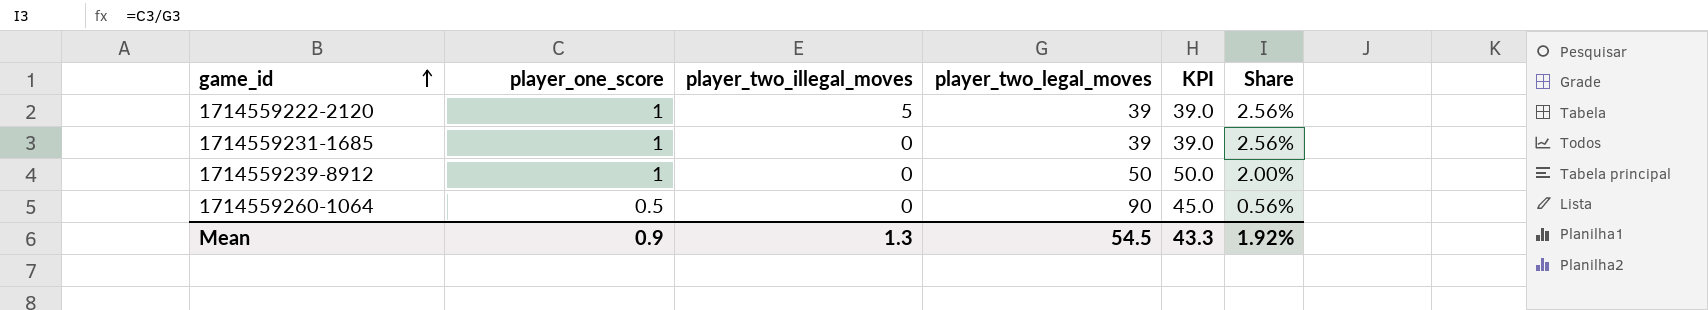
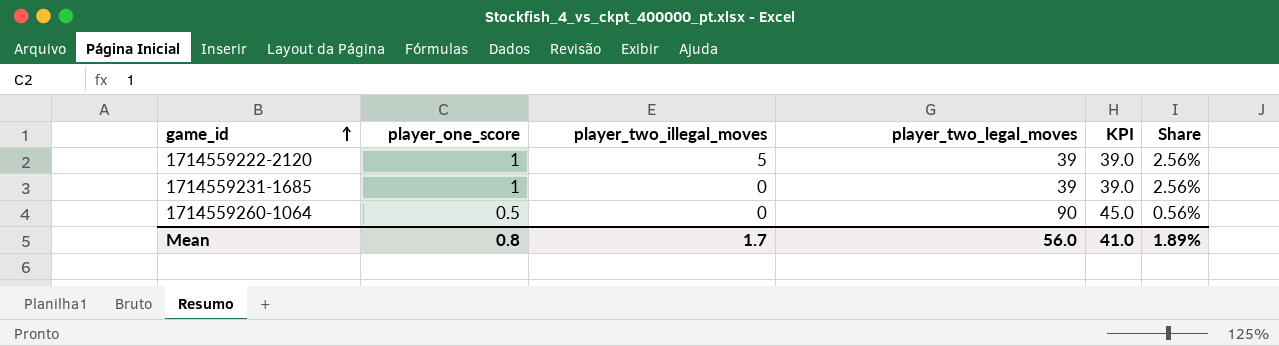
row 1714559239-8912: 1 | 0 | 50 | 50.0 | 2.00% -> none
Mean | player_one_score: 0.9 -> 0.8
Mean | player_two_illegal_moves: 1.3 -> 1.7
Mean | player_two_legal_moves: 54.5 -> 56.0
Mean | KPI: 43.3 -> 41.0
Mean | Share: 1.92% -> 1.89%

